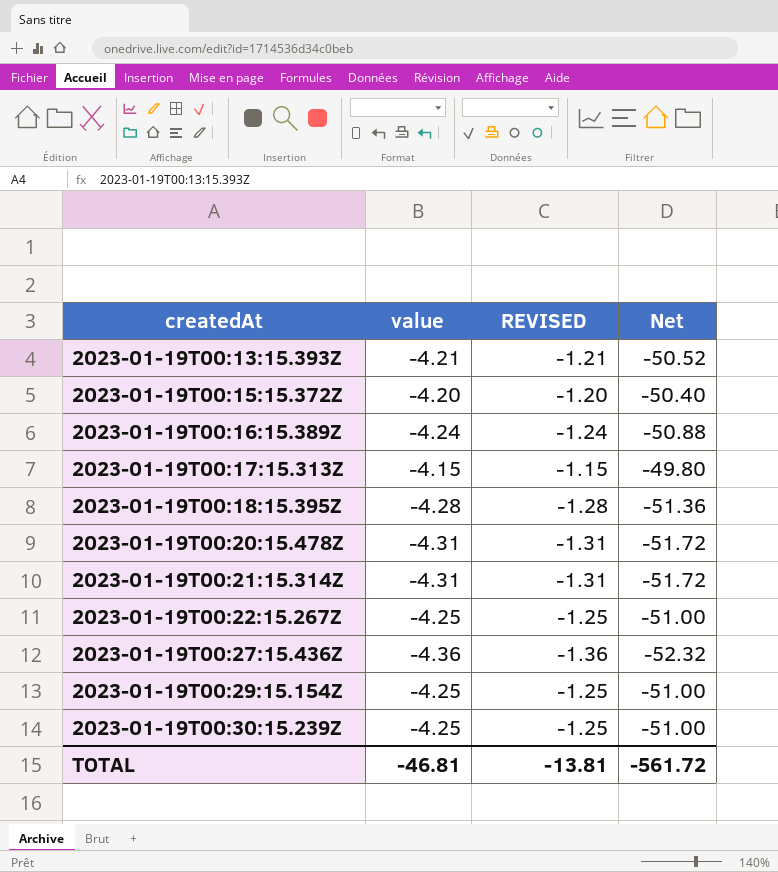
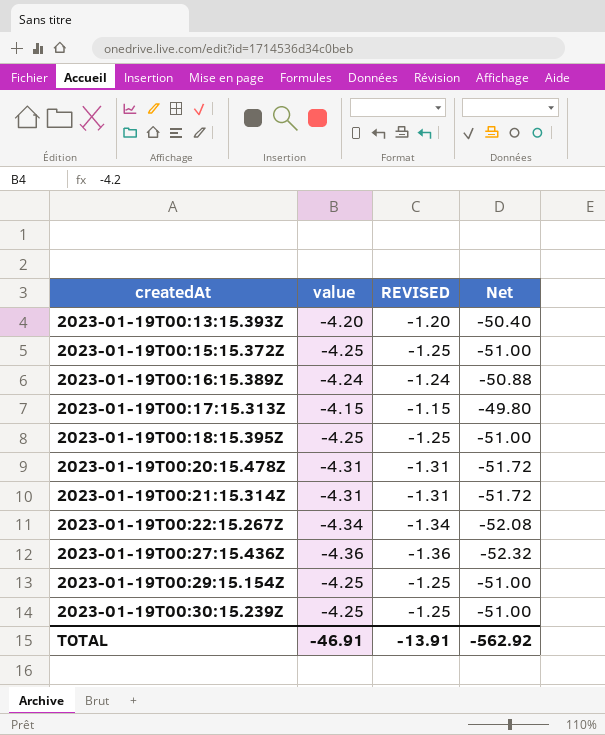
2023-01-19T00:13:15.393Z | value: -4.21 -> -4.20
2023-01-19T00:13:15.393Z | REVISED: -1.21 -> -1.20
2023-01-19T00:13:15.393Z | Net: -50.52 -> -50.40
2023-01-19T00:15:15.372Z | value: -4.20 -> -4.25
2023-01-19T00:15:15.372Z | REVISED: -1.20 -> -1.25
2023-01-19T00:15:15.372Z | Net: -50.40 -> -51.00
2023-01-19T00:18:15.395Z | value: -4.28 -> -4.25
2023-01-19T00:18:15.395Z | REVISED: -1.28 -> -1.25
2023-01-19T00:18:15.395Z | Net: -51.36 -> -51.00
2023-01-19T00:22:15.267Z | value: -4.25 -> -4.34
2023-01-19T00:22:15.267Z | REVISED: -1.25 -> -1.34
2023-01-19T00:22:15.267Z | Net: -51.00 -> -52.08
TOTAL | value: -46.81 -> -46.91
TOTAL | REVISED: -13.81 -> -13.91
TOTAL | Net: -561.72 -> -562.92

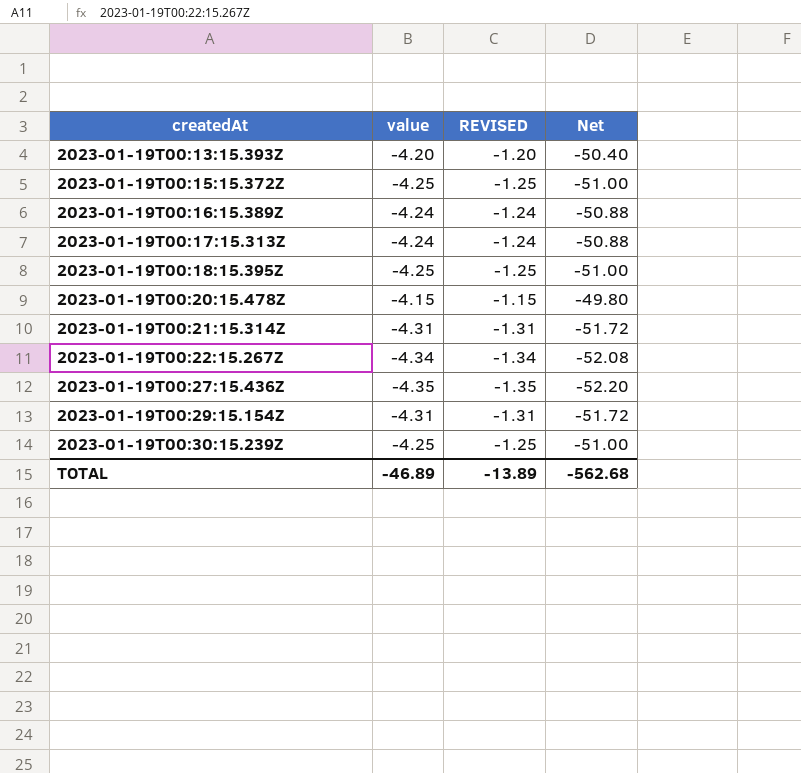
2023-01-19T00:17:15.313Z | value: -4.15 -> -4.24
2023-01-19T00:17:15.313Z | REVISED: -1.15 -> -1.24
2023-01-19T00:17:15.313Z | Net: -49.80 -> -50.88
2023-01-19T00:20:15.478Z | value: -4.31 -> -4.15
2023-01-19T00:20:15.478Z | REVISED: -1.31 -> -1.15
2023-01-19T00:20:15.478Z | Net: -51.72 -> -49.80
2023-01-19T00:27:15.436Z | value: -4.36 -> -4.35
2023-01-19T00:27:15.436Z | REVISED: -1.36 -> -1.35
2023-01-19T00:27:15.436Z | Net: -52.32 -> -52.20
2023-01-19T00:29:15.154Z | value: -4.25 -> -4.31
2023-01-19T00:29:15.154Z | REVISED: -1.25 -> -1.31
2023-01-19T00:29:15.154Z | Net: -51.00 -> -51.72
TOTAL | value: -46.91 -> -46.89
TOTAL | REVISED: -13.91 -> -13.89
TOTAL | Net: -562.92 -> -562.68

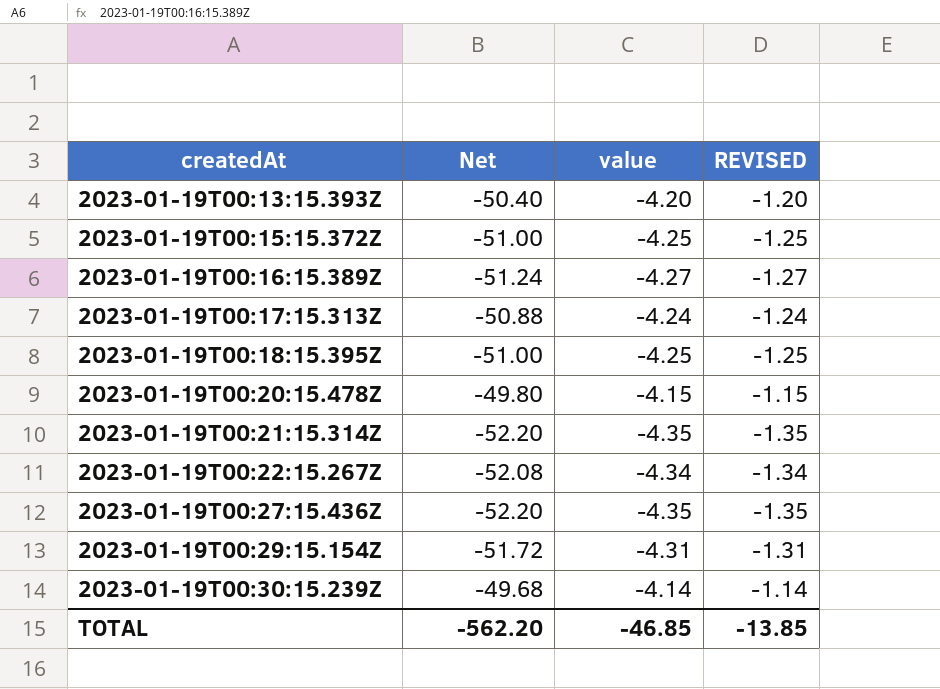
column Net | position: 4 -> 2
2023-01-19T00:16:15.389Z | Net: -50.88 -> -51.24
2023-01-19T00:16:15.389Z | value: -4.24 -> -4.27
2023-01-19T00:16:15.389Z | REVISED: -1.24 -> -1.27
2023-01-19T00:21:15.314Z | Net: -51.72 -> -52.20
2023-01-19T00:21:15.314Z | value: -4.31 -> -4.35
2023-01-19T00:21:15.314Z | REVISED: -1.31 -> -1.35
2023-01-19T00:30:15.239Z | Net: -51.00 -> -49.68
2023-01-19T00:30:15.239Z | value: -4.25 -> -4.14
2023-01-19T00:30:15.239Z | REVISED: -1.25 -> -1.14
TOTAL | Net: -562.68 -> -562.20
TOTAL | value: -46.89 -> -46.85
TOTAL | REVISED: -13.89 -> -13.85

